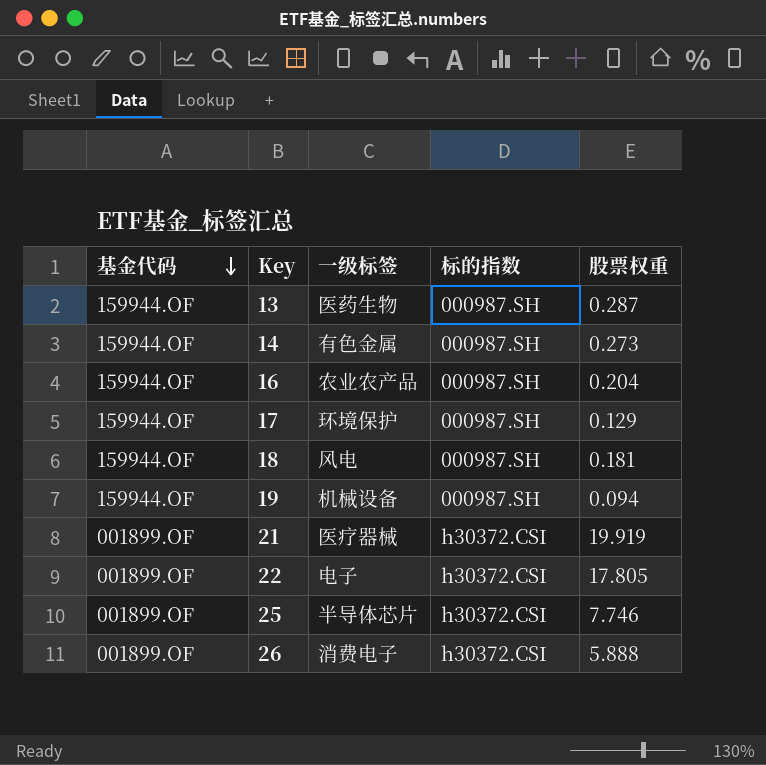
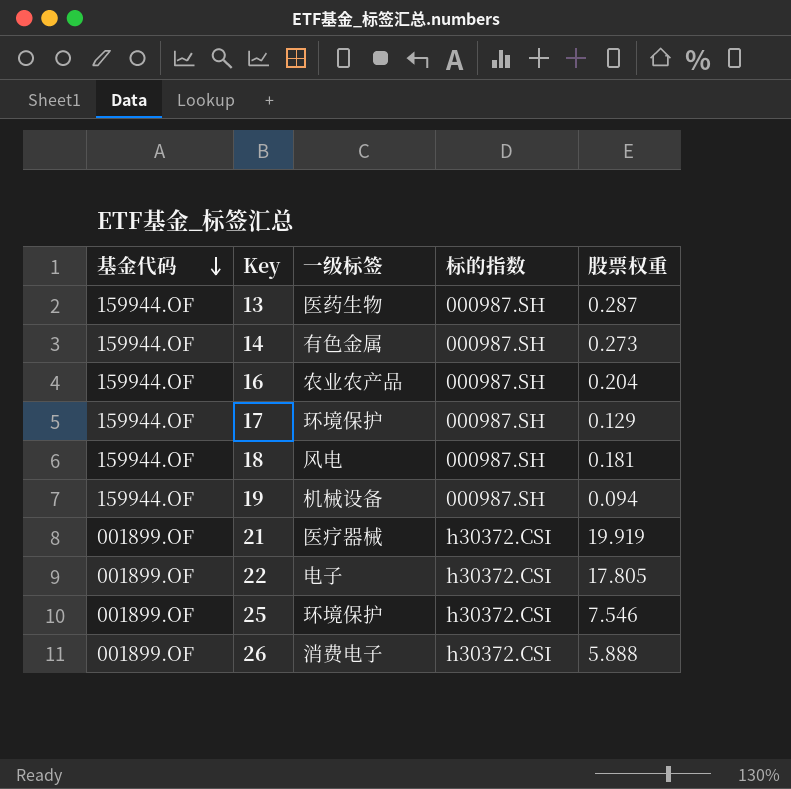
25 | 一级标签: 半导体芯片 -> 环境保护
25 | 股票权重: 7.746 -> 7.546

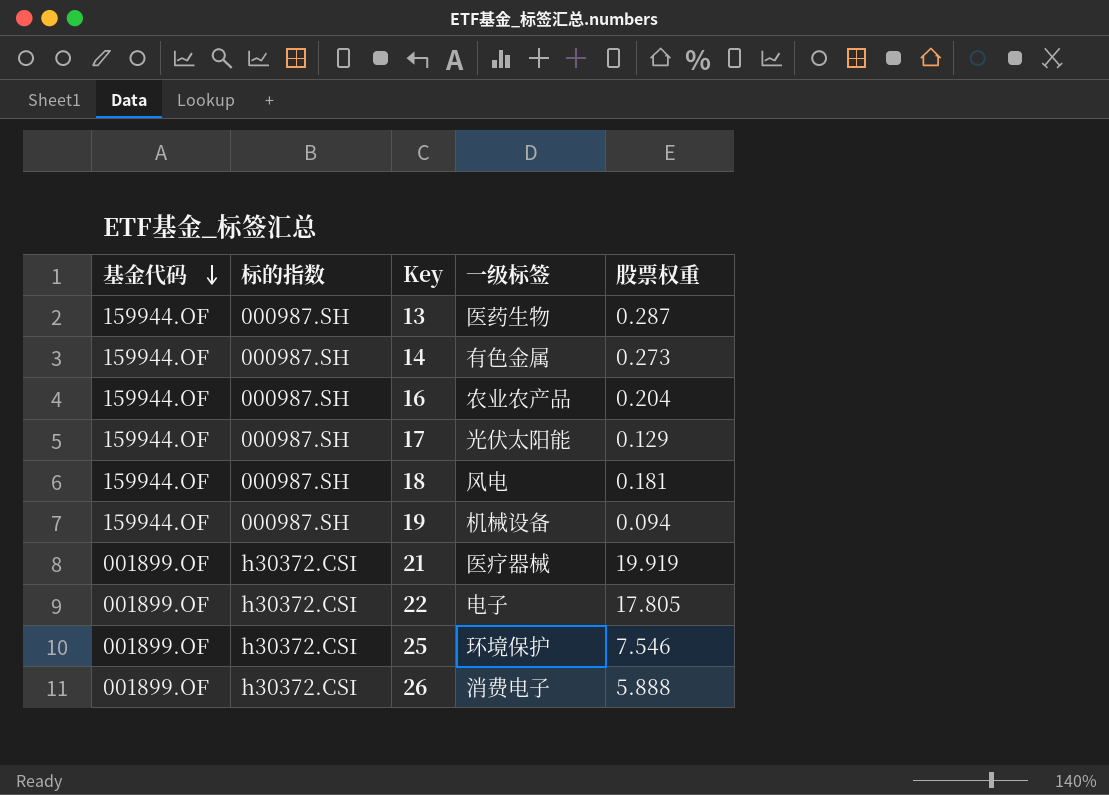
column 标的指数 | position: 4 -> 2
17 | 一级标签: 环境保护 -> 光伏太阳能

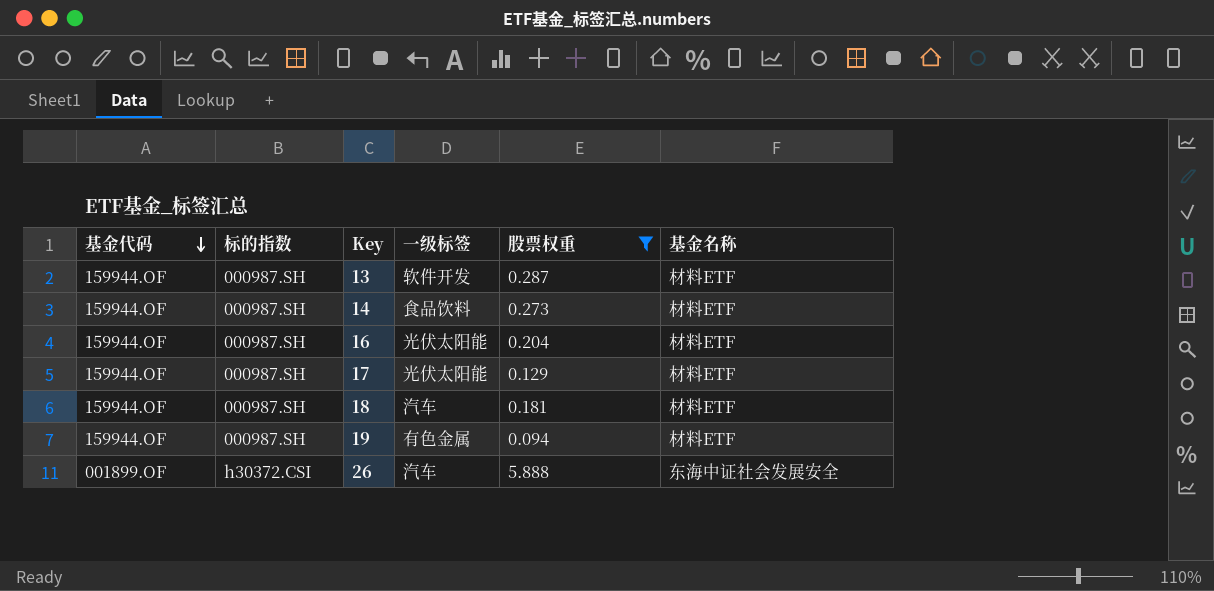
filter: none -> 股票权重 <= 5.888
column 基金名称 | position: none -> 6
13 | 一级标签: 医药生物 -> 软件开发
14 | 一级标签: 有色金属 -> 食品饮料
16 | 一级标签: 农业农产品 -> 光伏太阳能
18 | 一级标签: 风电 -> 汽车
19 | 一级标签: 机械设备 -> 有色金属
26 | 一级标签: 消费电子 -> 汽车

